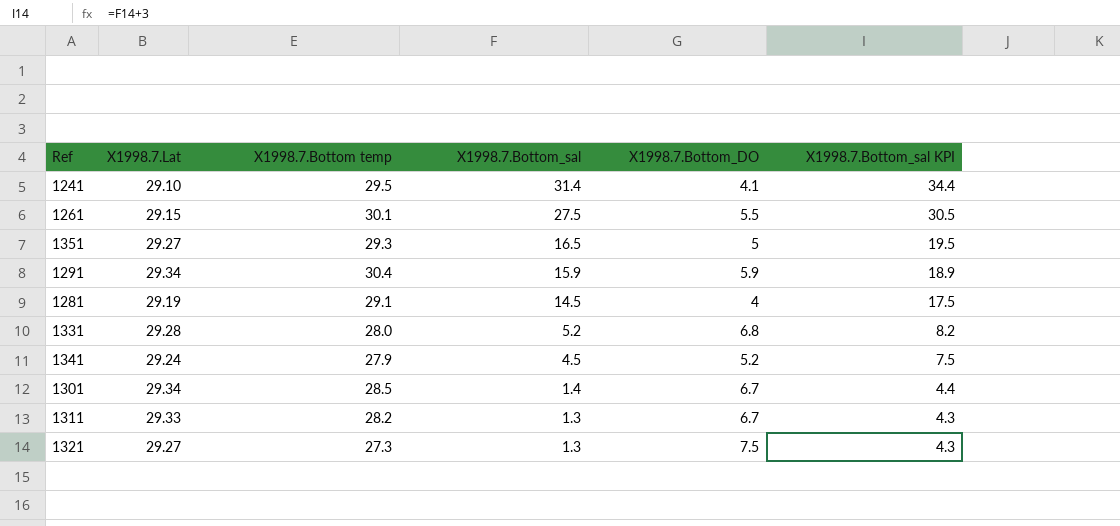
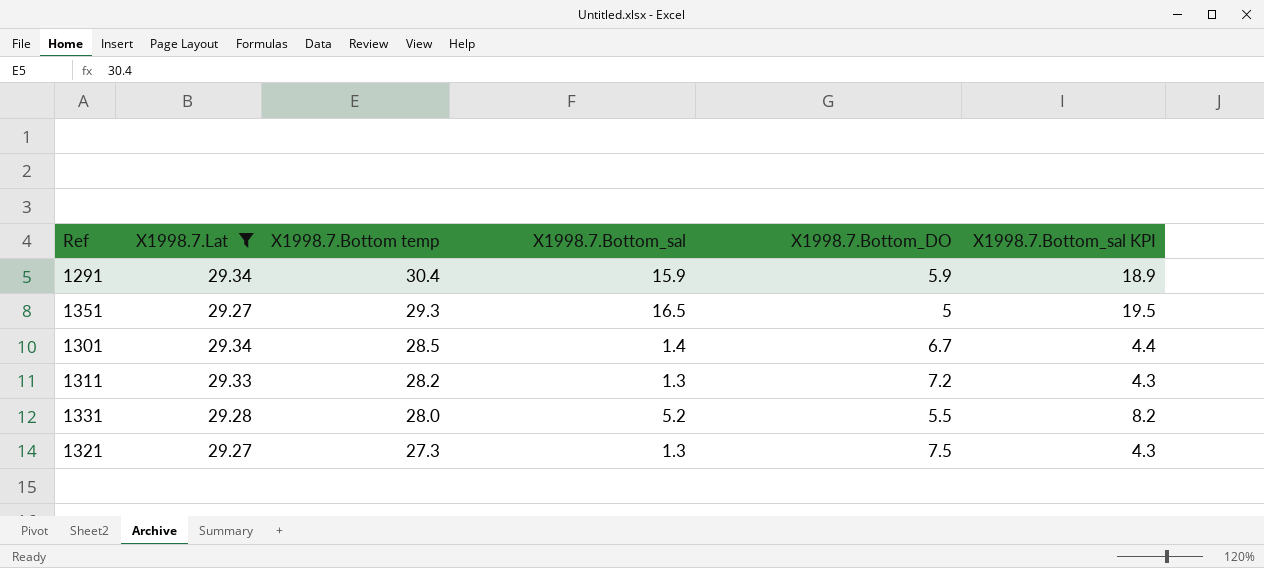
filter: none -> X1998.7.Lat >= 29.27
row order: X1998.7.Bottom_sal descending -> X1998.7.Bottom temp descending
1311 | X1998.7.Bottom_DO: 6.7 -> 7.2
1331 | X1998.7.Bottom_DO: 6.8 -> 5.5

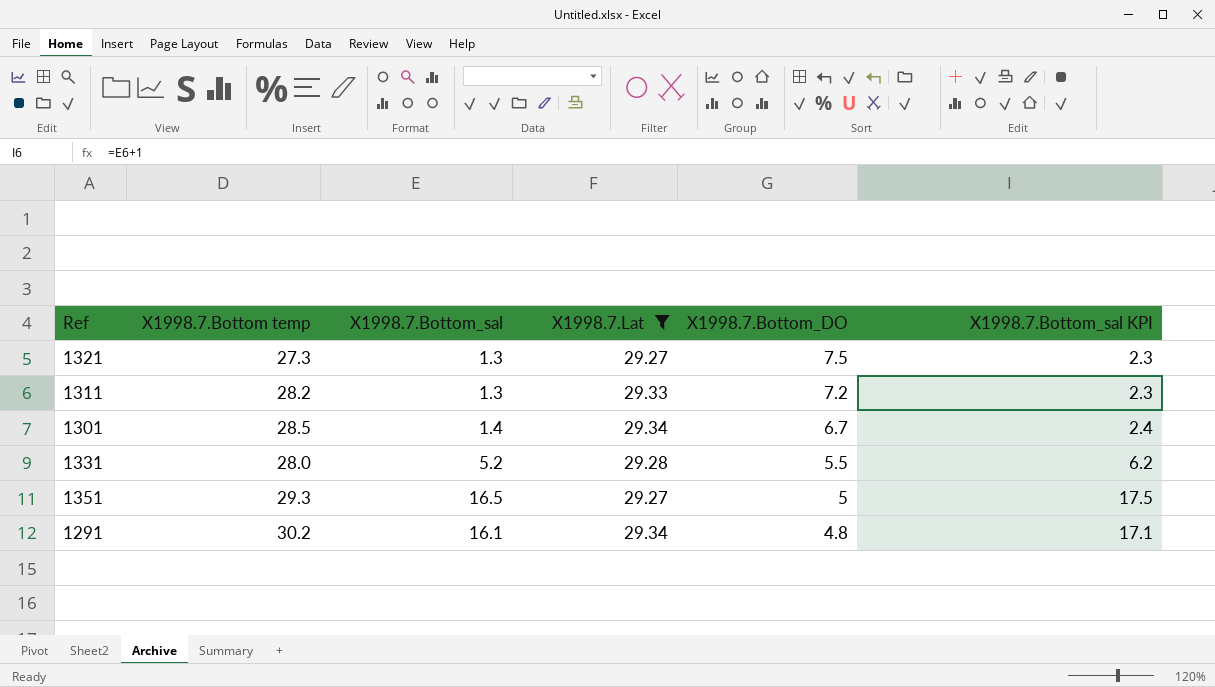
row order: X1998.7.Bottom temp descending -> X1998.7.Bottom_DO descending
column X1998.7.Lat | position: 2 -> 4
column X1998.7.Bottom_sal KPI | formula: [X1998.7.Bottom_sal] + 3 -> [X1998.7.Bottom_sal] + 1
1291 | X1998.7.Bottom temp: 30.4 -> 30.2
1291 | X1998.7.Bottom_sal: 15.9 -> 16.1
1291 | X1998.7.Bottom_DO: 5.9 -> 4.8

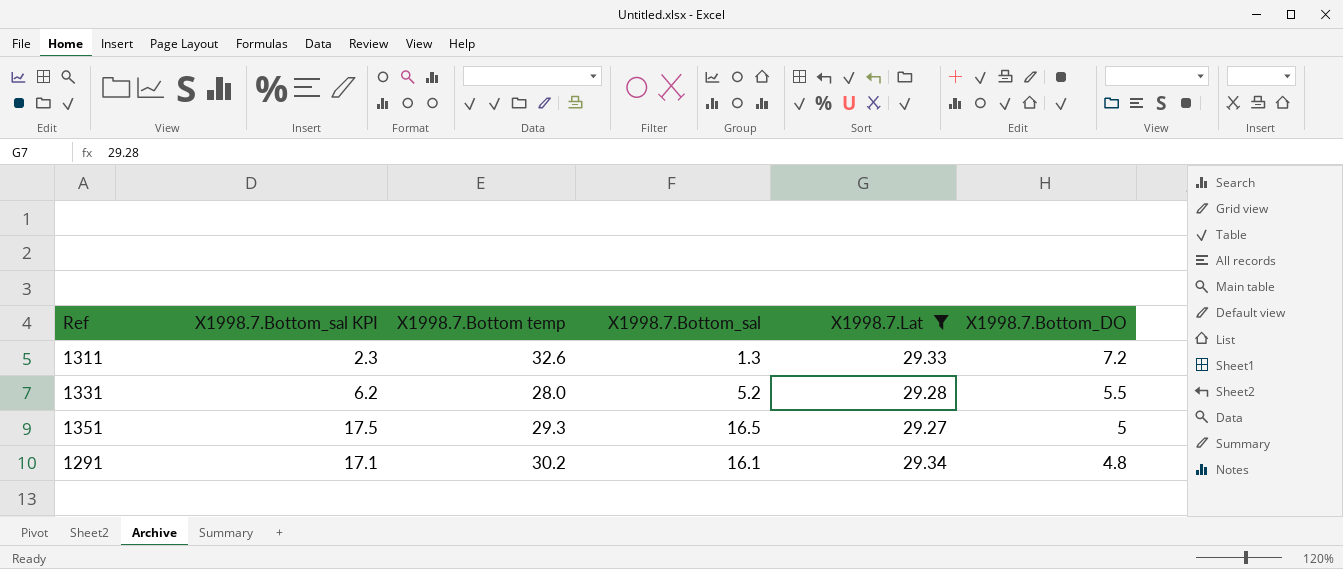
column X1998.7.Bottom_sal KPI | position: 6 -> 2
row 1321: 27.3 | 1.3 | 29.27 | 7.5 | 2.3 -> none
row 1301: 28.5 | 1.4 | 29.34 | 6.7 | 2.4 -> none
1311 | X1998.7.Bottom temp: 28.2 -> 32.6

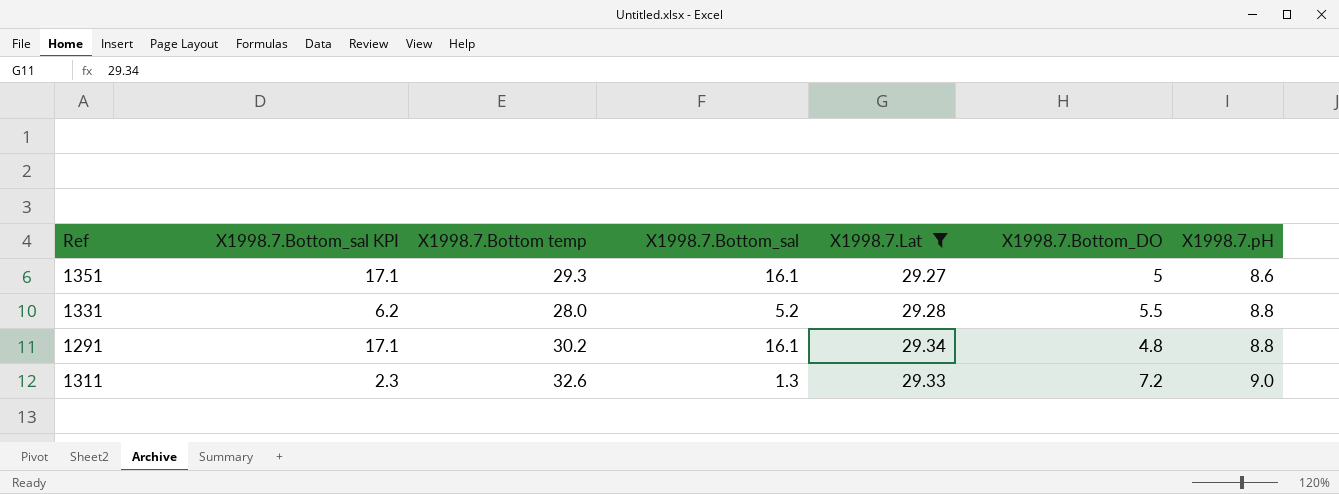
row order: X1998.7.Bottom_DO descending -> X1998.7.pH ascending
column X1998.7.pH | position: none -> 7
1351 | X1998.7.Bottom_sal KPI: 17.5 -> 17.1
1351 | X1998.7.Bottom_sal: 16.5 -> 16.1

